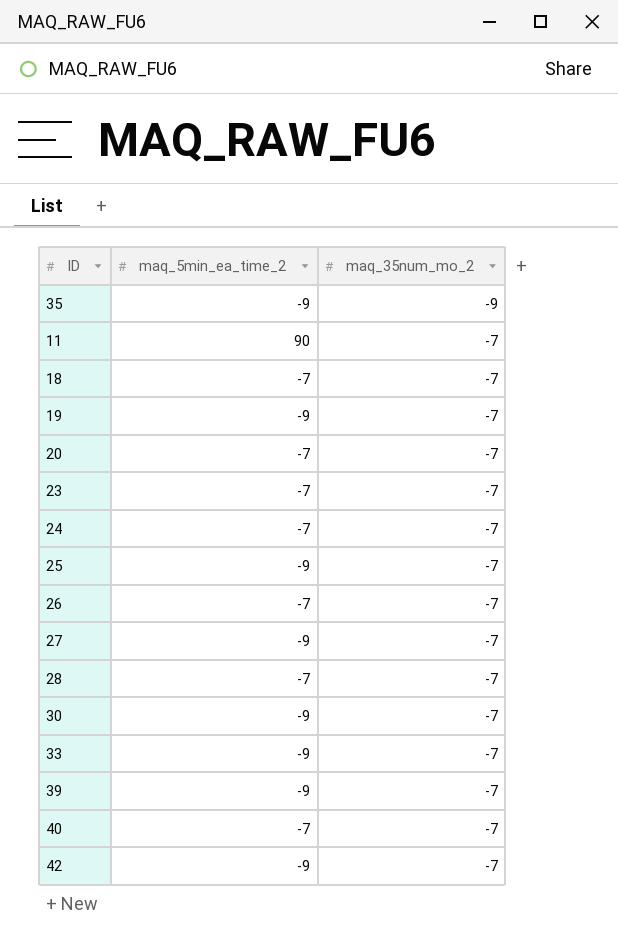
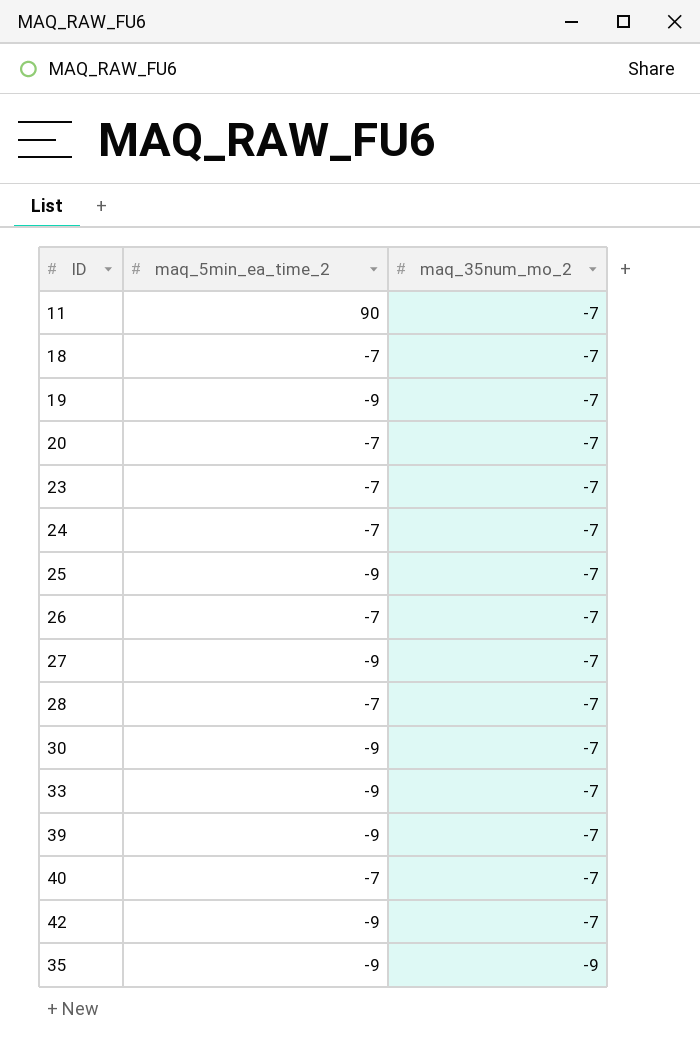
row order: maq_35num_mo_2 ascending -> maq_35num_mo_2 descending

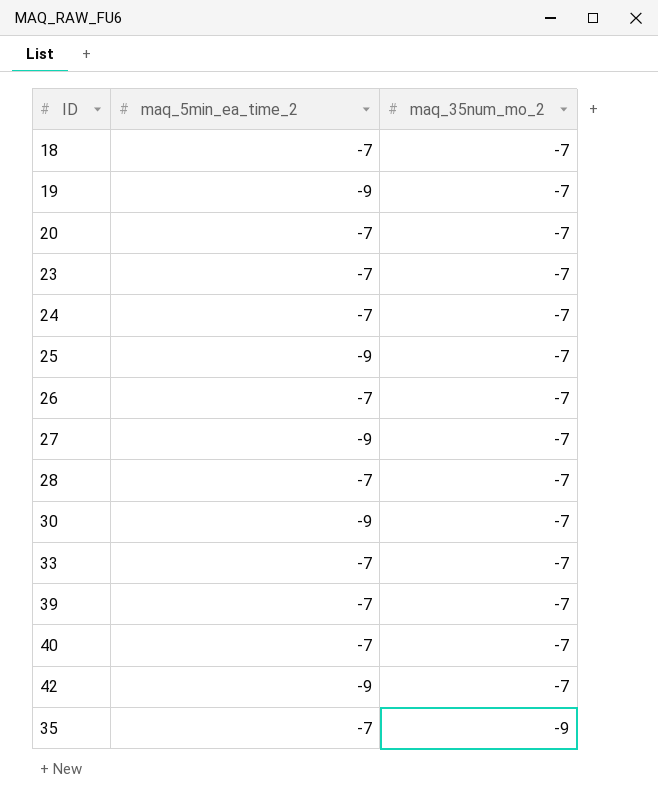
row 11: 90 | -7 -> none
33 | maq_5min_ea_time_2: -9 -> -7
39 | maq_5min_ea_time_2: -9 -> -7
35 | maq_5min_ea_time_2: -9 -> -7

